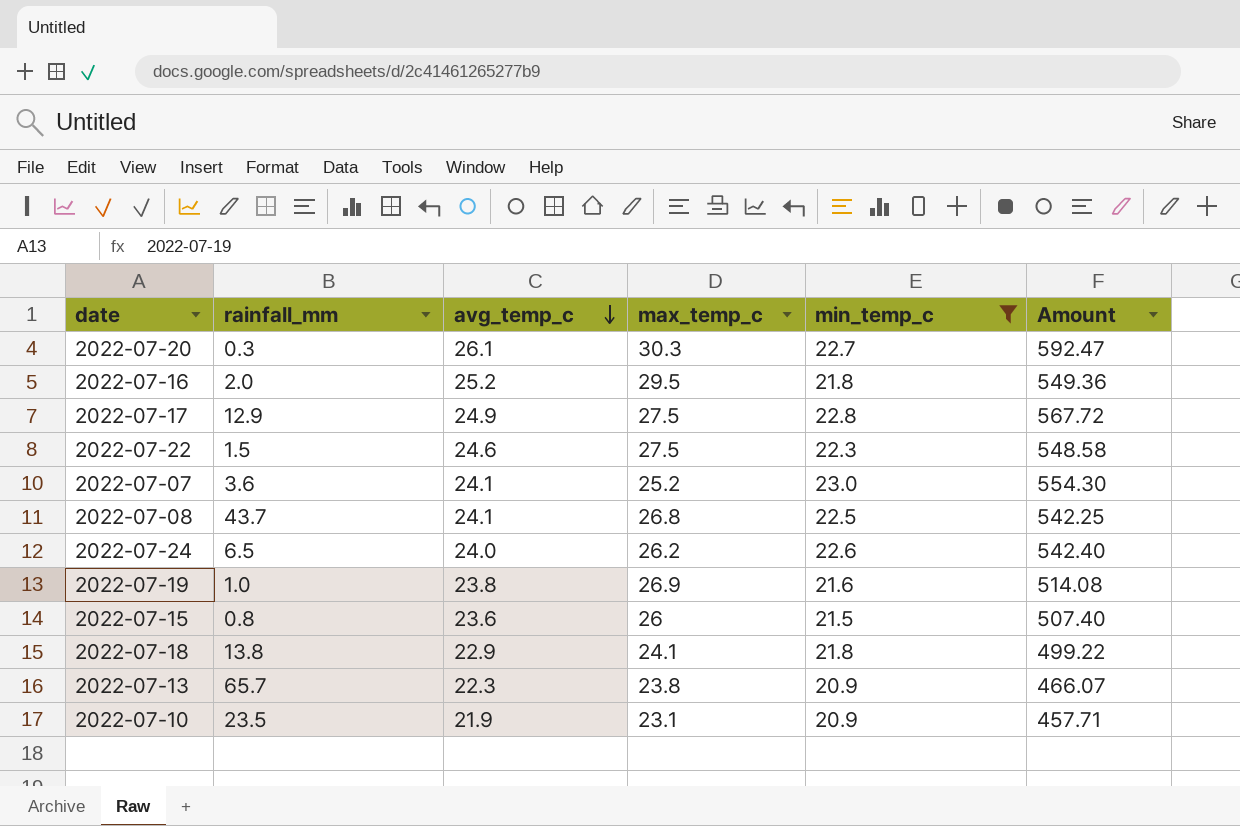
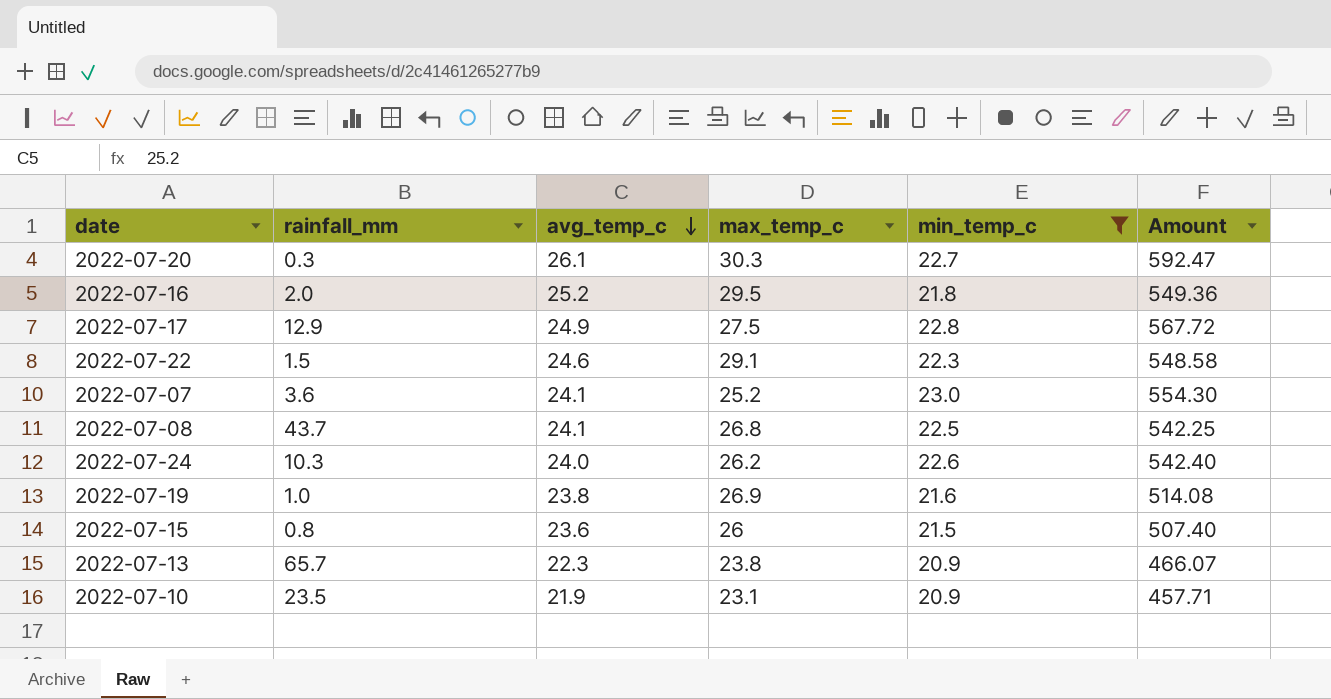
row 2022-07-18: 13.8 | 22.9 | 24.1 | 21.8 | 499.22 -> none
2022-07-22 | max_temp_c: 27.5 -> 29.1
2022-07-24 | rainfall_mm: 6.5 -> 10.3

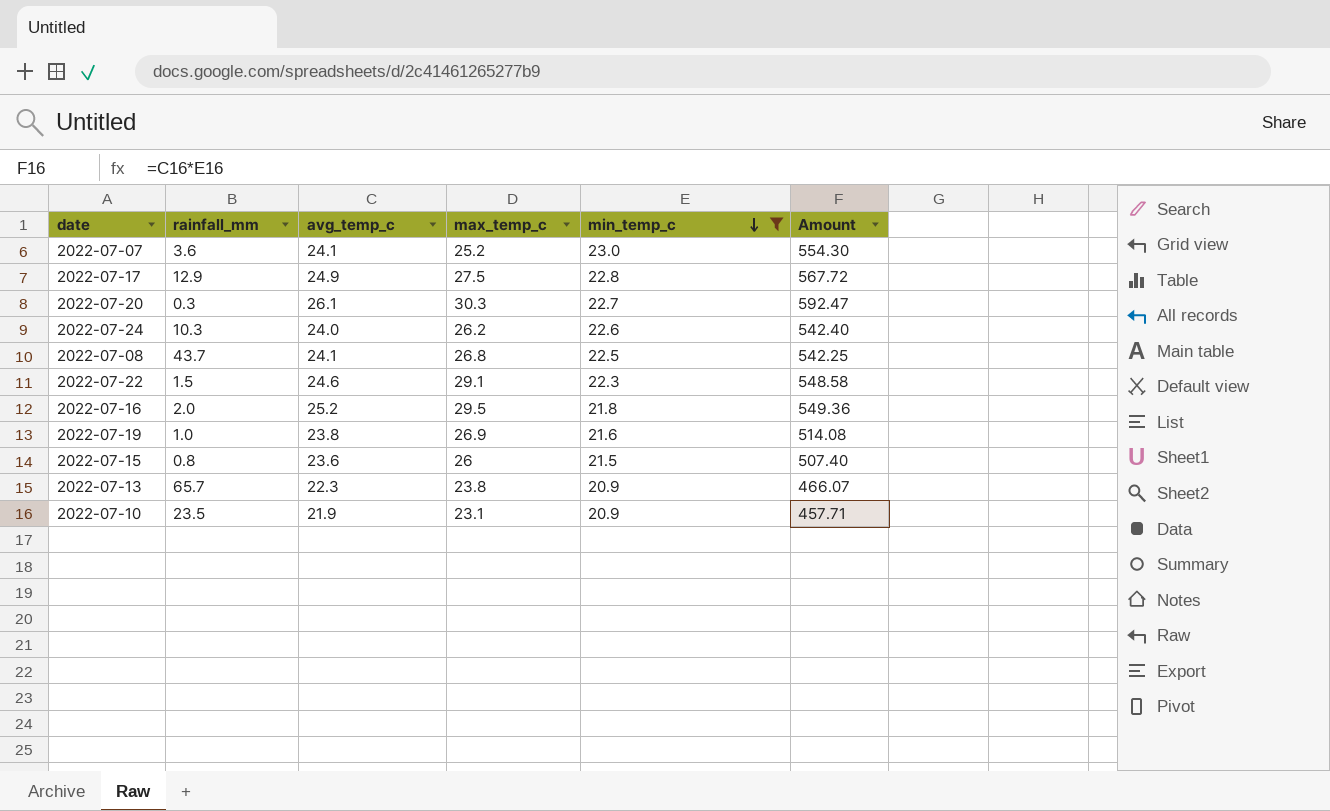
row order: avg_temp_c descending -> min_temp_c descending

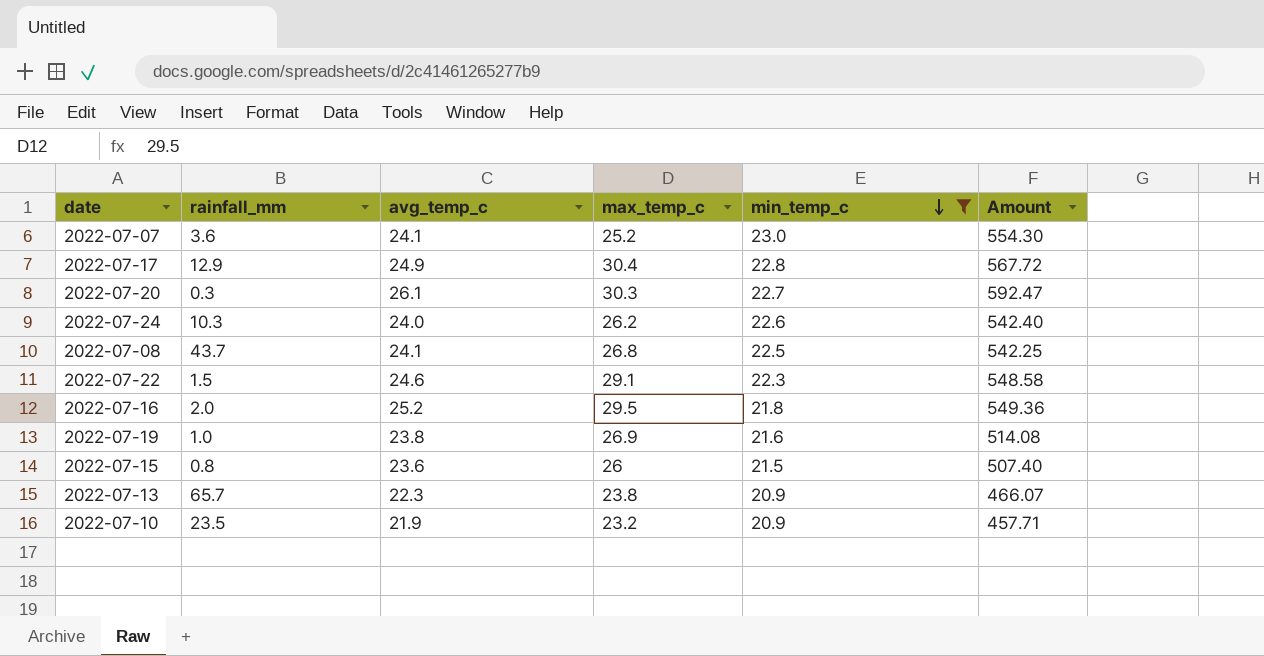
2022-07-17 | max_temp_c: 27.5 -> 30.4
2022-07-10 | max_temp_c: 23.1 -> 23.2

